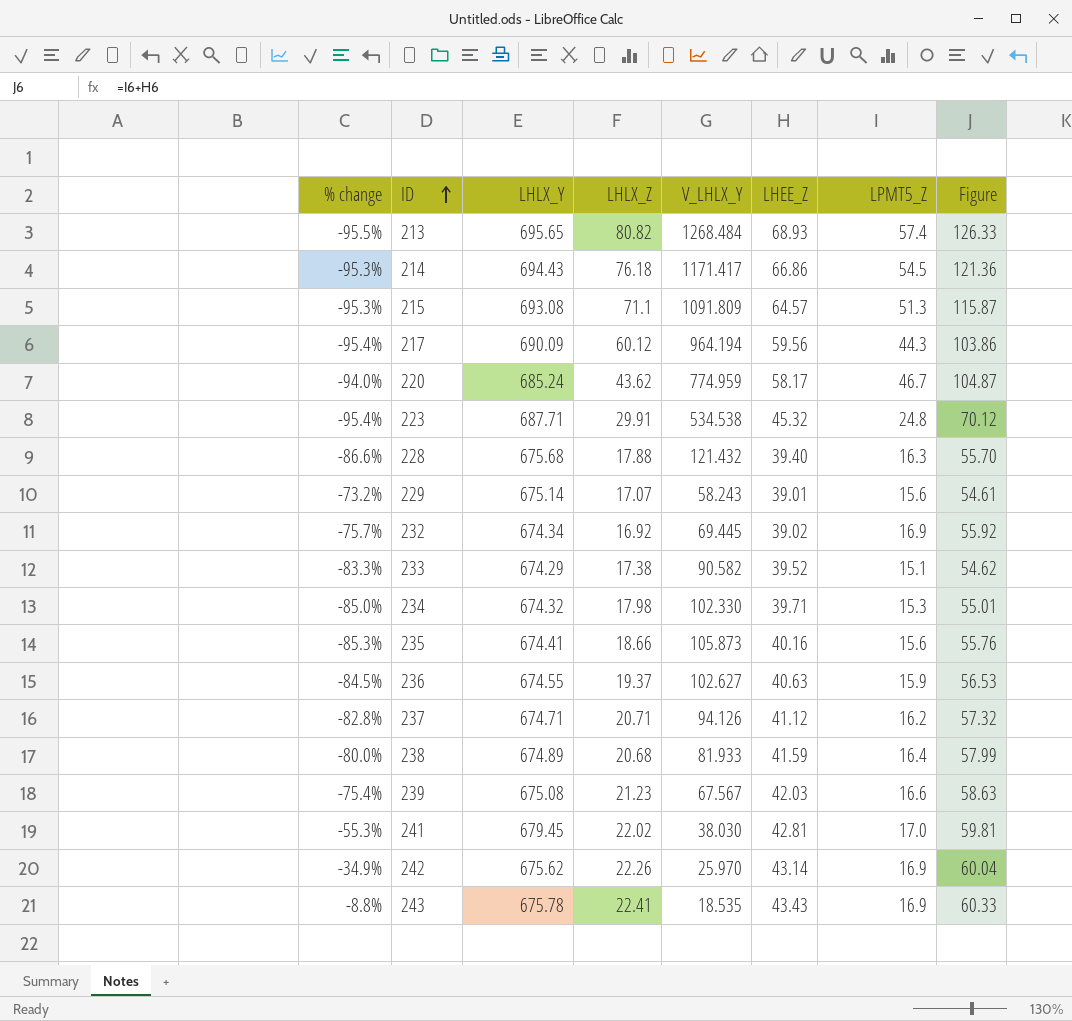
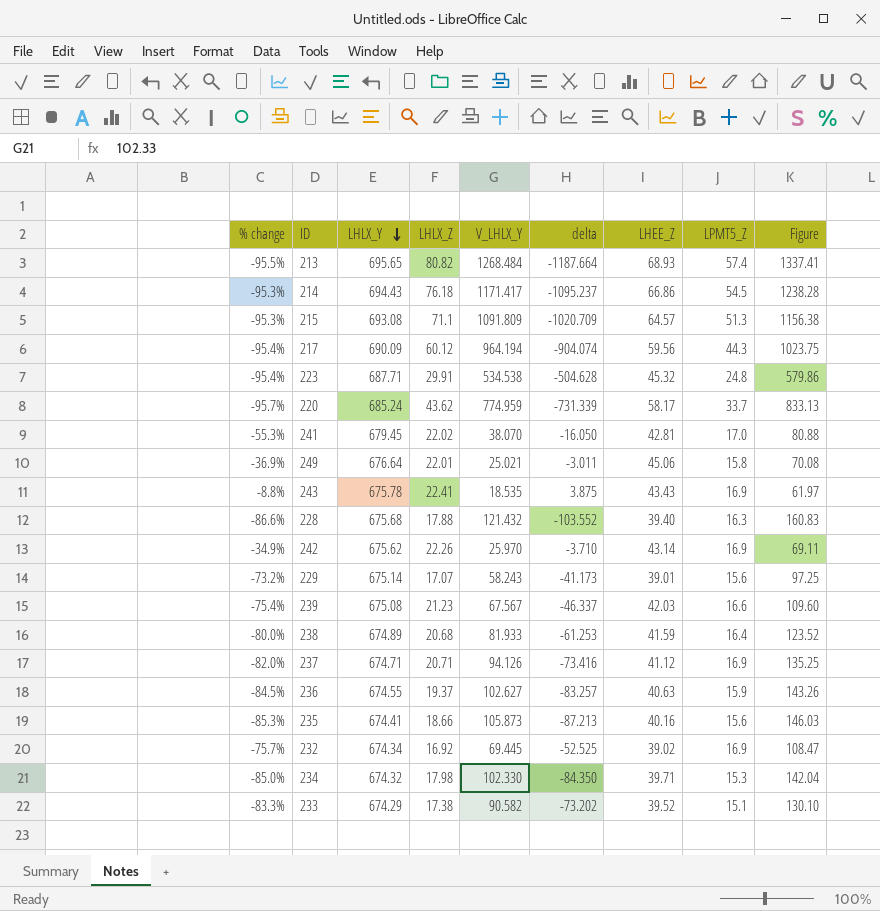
row order: ID ascending -> LHLX_Y descending
column delta | formula: none -> [LHLX_Z] - [V_LHLX_Y]
column Figure | formula: [LHEE_Z] + [LPMT5_Z] -> [V_LHLX_Y] + [LHEE_Z]
220 | % change: -94.0% -> -95.7%
220 | LPMT5_Z: 46.7 -> 33.7
241 | V_LHLX_Y: 38.030 -> 38.070
row 249: none -> -36.9% | 676.64 | 22.01 | 25.021 | -3.011 | 45.06 | 15.8 | 70.08
237 | % change: -82.8% -> -82.0%
237 | LPMT5_Z: 16.2 -> 16.9

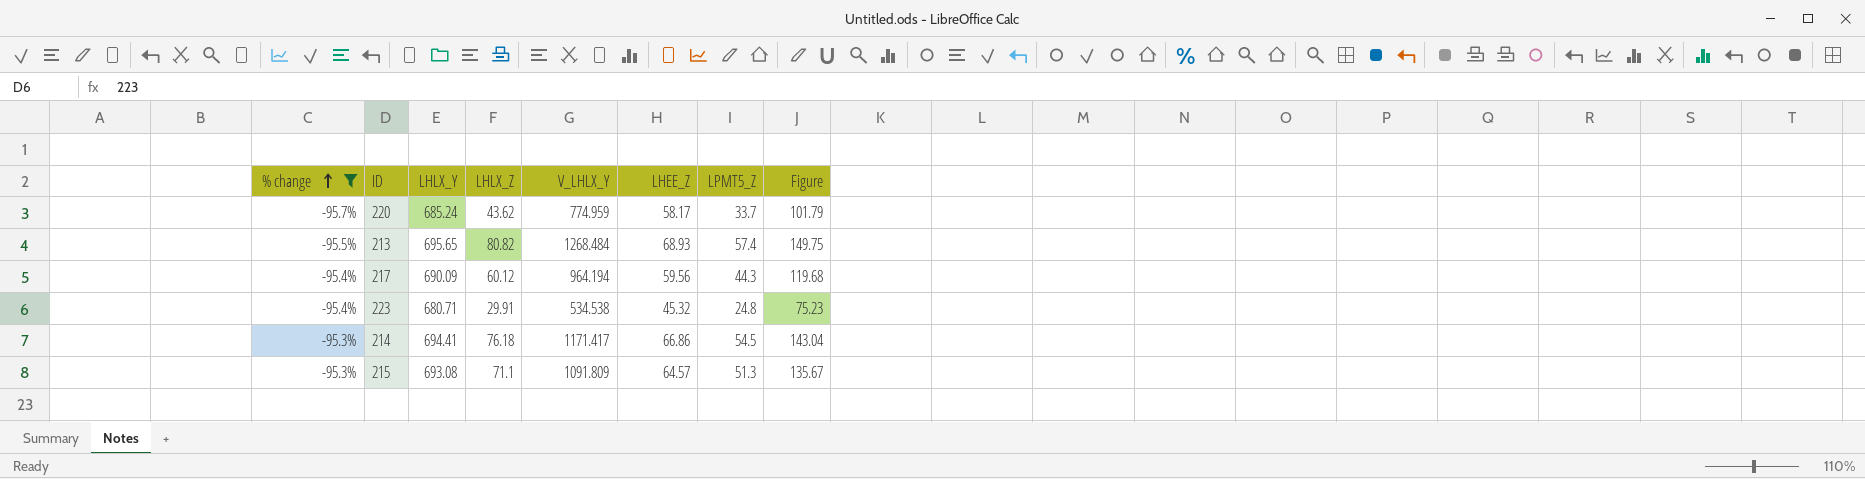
filter: none -> % change <= -95.3%
row order: LHLX_Y descending -> % change ascending
column delta | formula: [LHLX_Z] - [V_LHLX_Y] -> none
column Figure | formula: [V_LHLX_Y] + [LHEE_Z] -> [LHLX_Z] + [LHEE_Z]
223 | LHLX_Y: 687.71 -> 680.71
214 | LHLX_Y: 694.43 -> 694.41

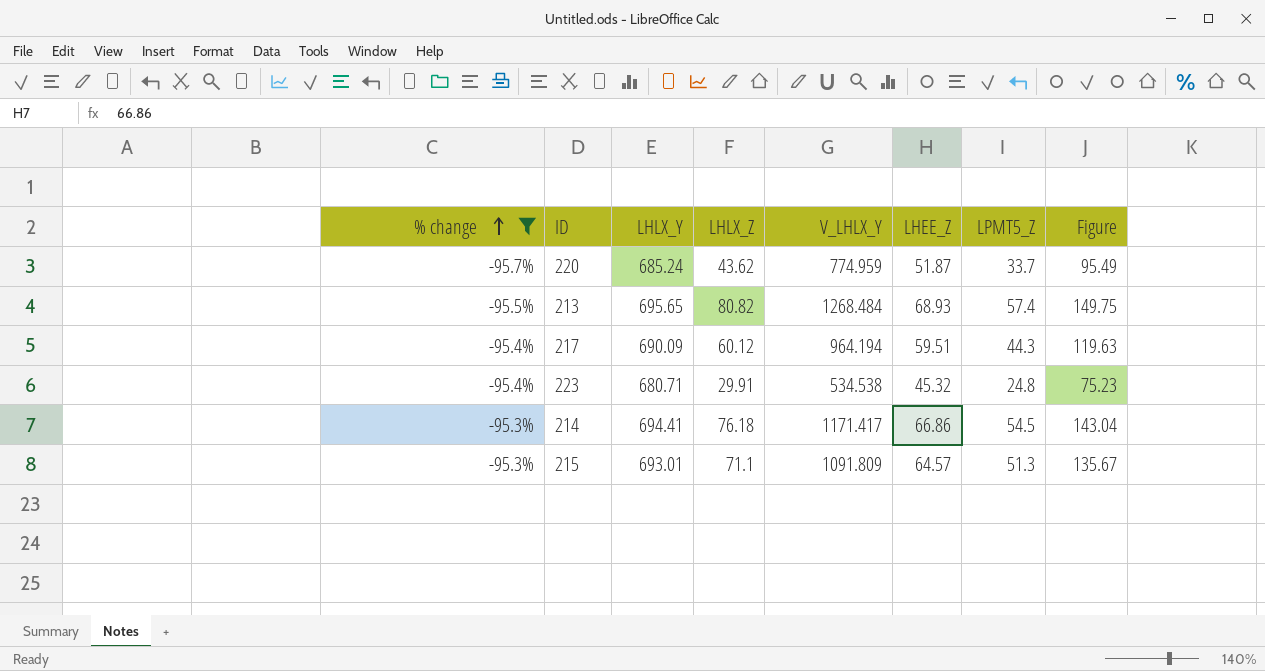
220 | LHEE_Z: 58.17 -> 51.87
220 | Figure: 101.79 -> 95.49
217 | LHEE_Z: 59.56 -> 59.51
217 | Figure: 119.68 -> 119.63
215 | LHLX_Y: 693.08 -> 693.01

